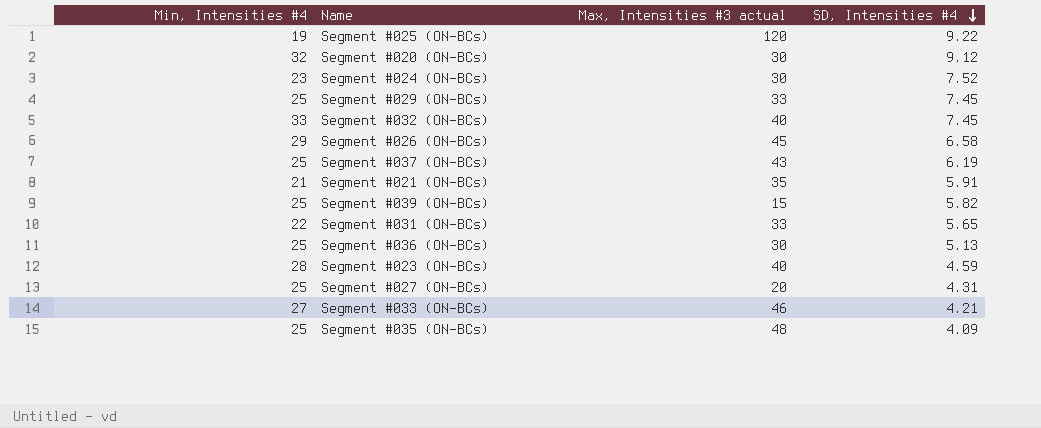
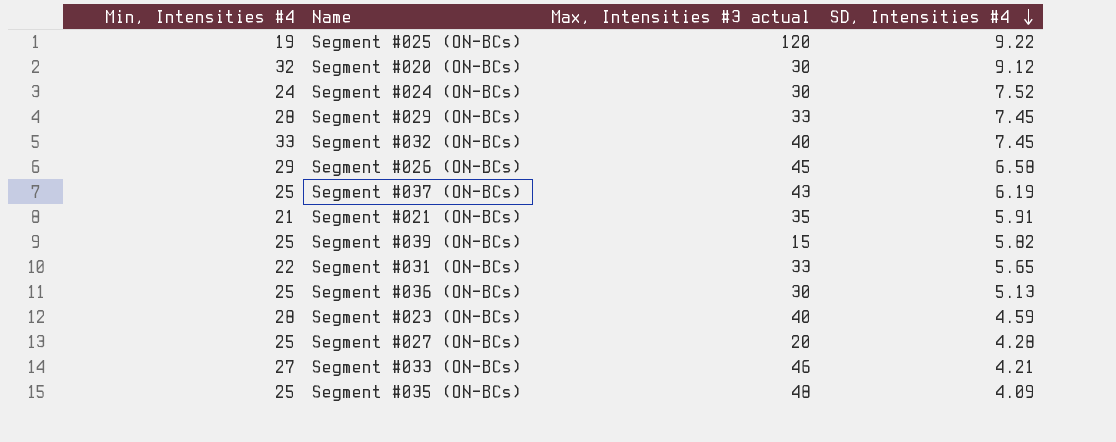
Segment #024 (ON-BCs) | Min, Intensities #4: 23 -> 24
Segment #029 (ON-BCs) | Min, Intensities #4: 25 -> 28
Segment #027 (ON-BCs) | SD, Intensities #4: 4.31 -> 4.28

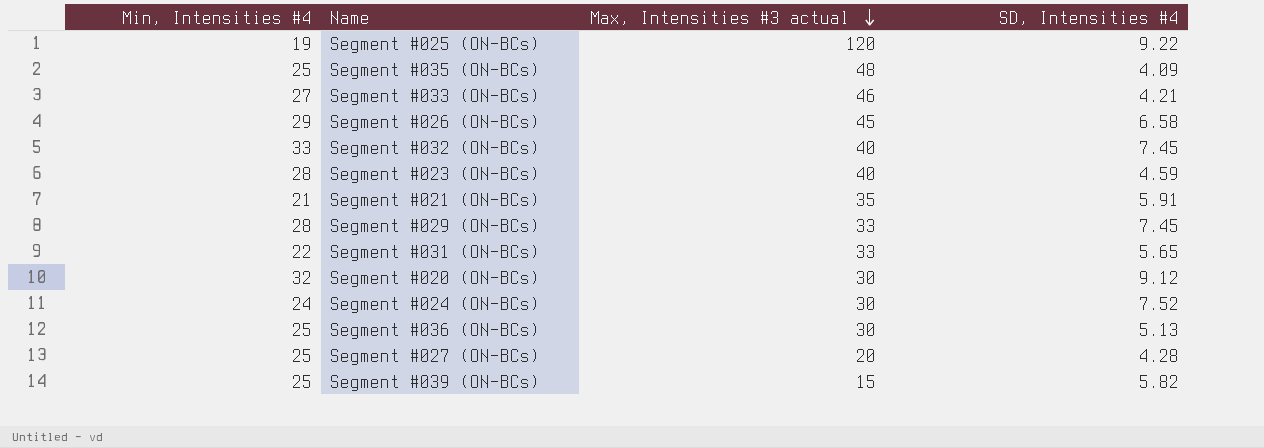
row order: SD, Intensities #4 descending -> Max, Intensities #3 actual descending
row Segment #037 (ON-BCs): 25 | 43 | 6.19 -> none

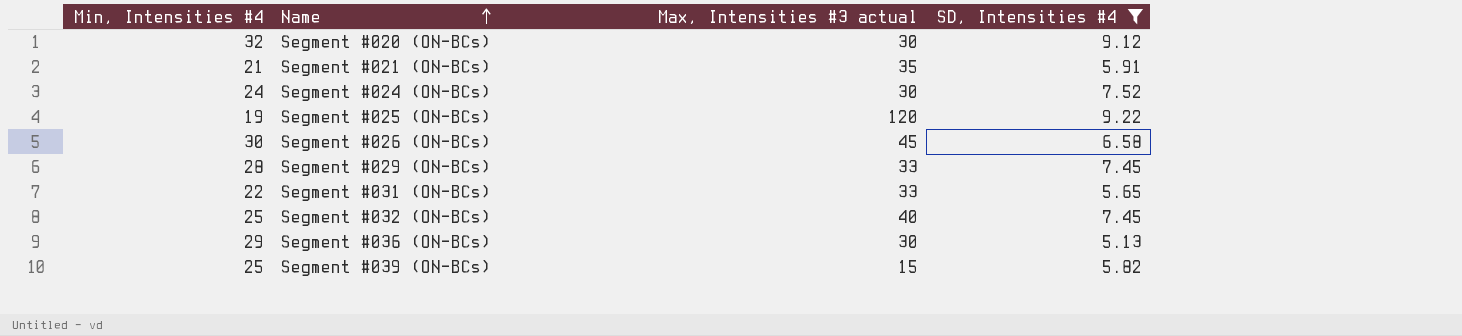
filter: none -> SD, Intensities #4 >= 5.13
row order: Max, Intensities #3 actual descending -> Name ascending
Segment #026 (ON-BCs) | Min, Intensities #4: 29 -> 30
Segment #032 (ON-BCs) | Min, Intensities #4: 33 -> 25
Segment #036 (ON-BCs) | Min, Intensities #4: 25 -> 29

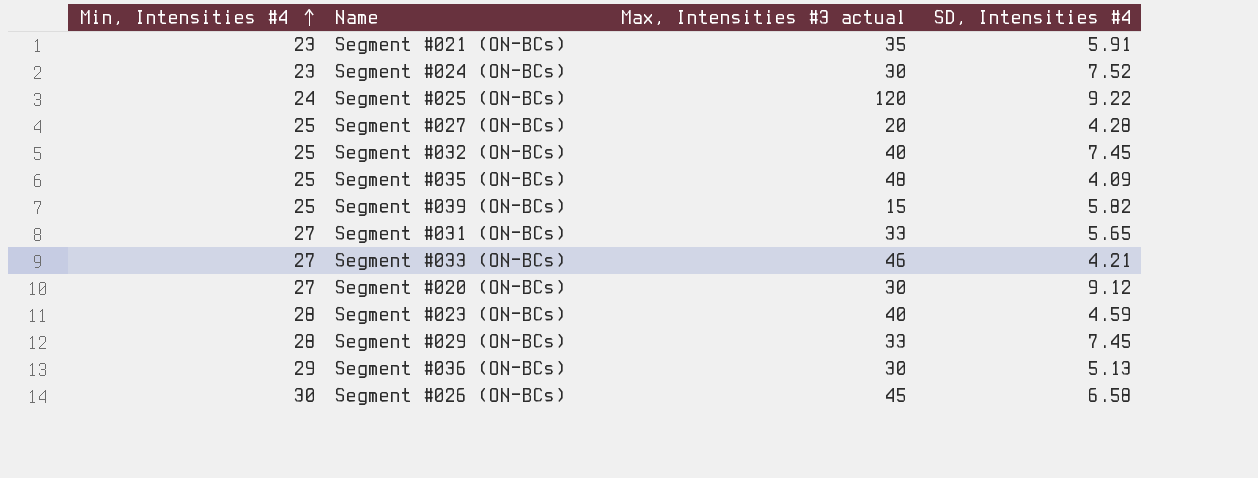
filter: SD, Intensities #4 >= 5.13 -> none
row order: Name ascending -> Min, Intensities #4 ascending
Segment #021 (ON-BCs) | Min, Intensities #4: 21 -> 23
Segment #024 (ON-BCs) | Min, Intensities #4: 24 -> 23
Segment #025 (ON-BCs) | Min, Intensities #4: 19 -> 24
Segment #031 (ON-BCs) | Min, Intensities #4: 22 -> 27
Segment #020 (ON-BCs) | Min, Intensities #4: 32 -> 27

